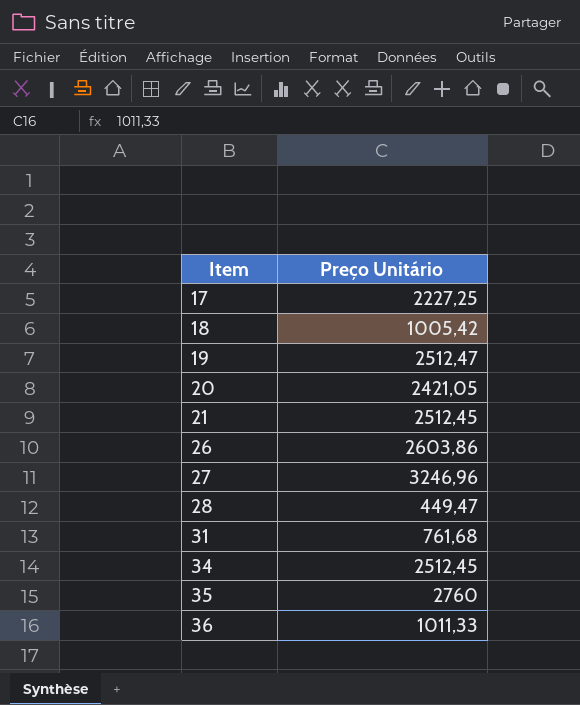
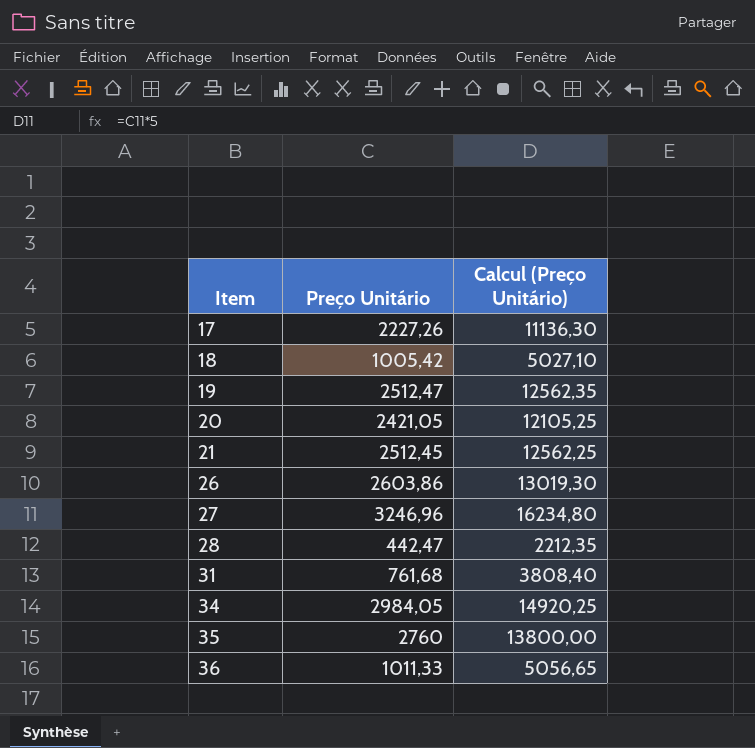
column Calcul (Preço Unitário) | formula: none -> [Preço Unitário] * 5
17 | Preço Unitário: 2227,25 -> 2227,26
28 | Preço Unitário: 449,47 -> 442,47
34 | Preço Unitário: 2512,45 -> 2984,05

